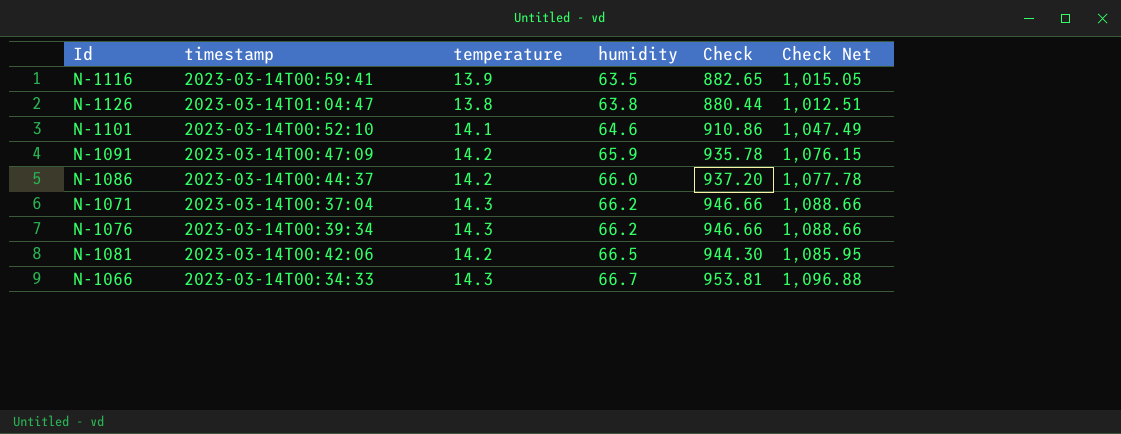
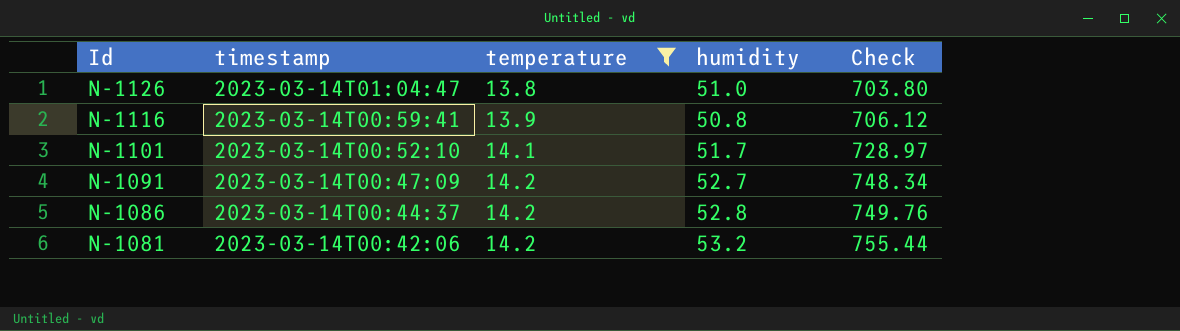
filter: none -> temperature != 14.3
row order: humidity ascending -> Id descending
column Check Net | formula: [Check] * 1.15 -> none
N-1126 | humidity: 63.8 -> 51.0
N-1126 | Check: 880.44 -> 703.80
N-1116 | humidity: 63.5 -> 50.8
N-1116 | Check: 882.65 -> 706.12
N-1101 | humidity: 64.6 -> 51.7
N-1101 | Check: 910.86 -> 728.97
N-1091 | humidity: 65.9 -> 52.7
N-1091 | Check: 935.78 -> 748.34
N-1086 | humidity: 66.0 -> 52.8
N-1086 | Check: 937.20 -> 749.76
N-1081 | humidity: 66.5 -> 53.2
N-1081 | Check: 944.30 -> 755.44

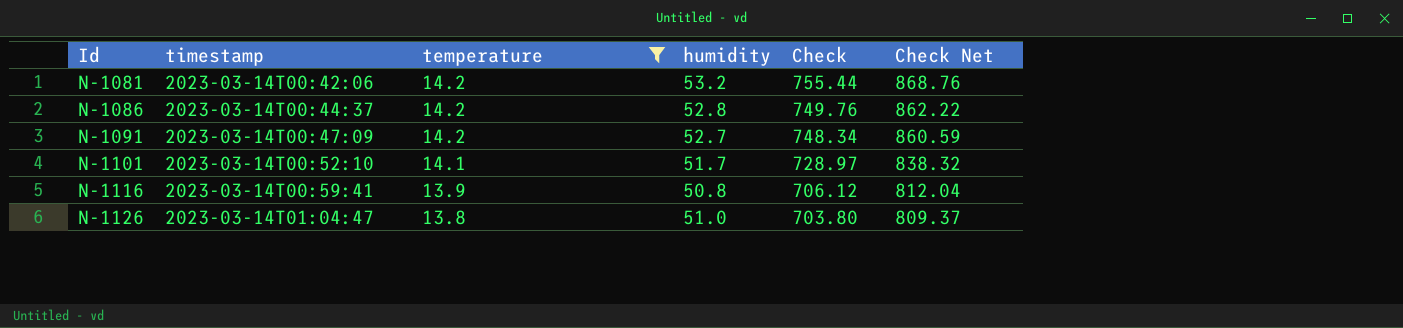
row order: Id descending -> Id ascending
column Check Net | formula: none -> [Check] * 1.15

